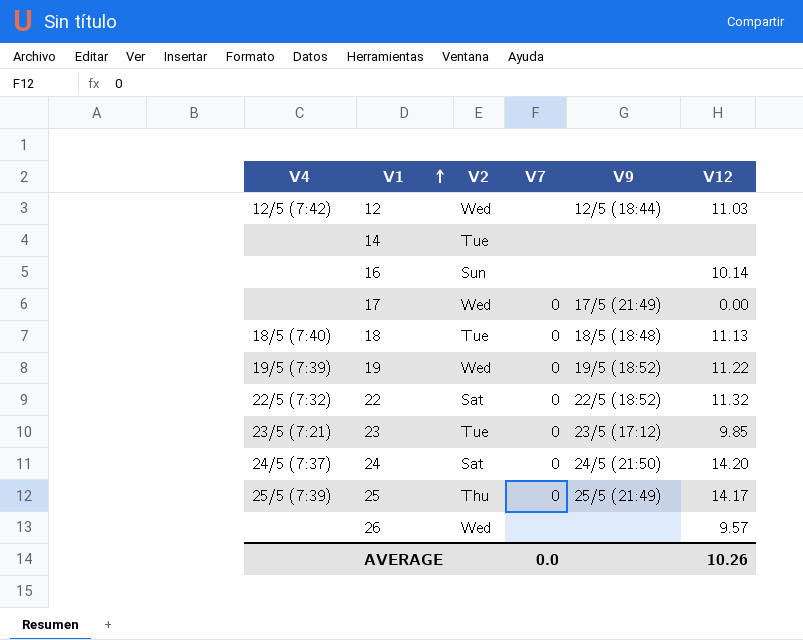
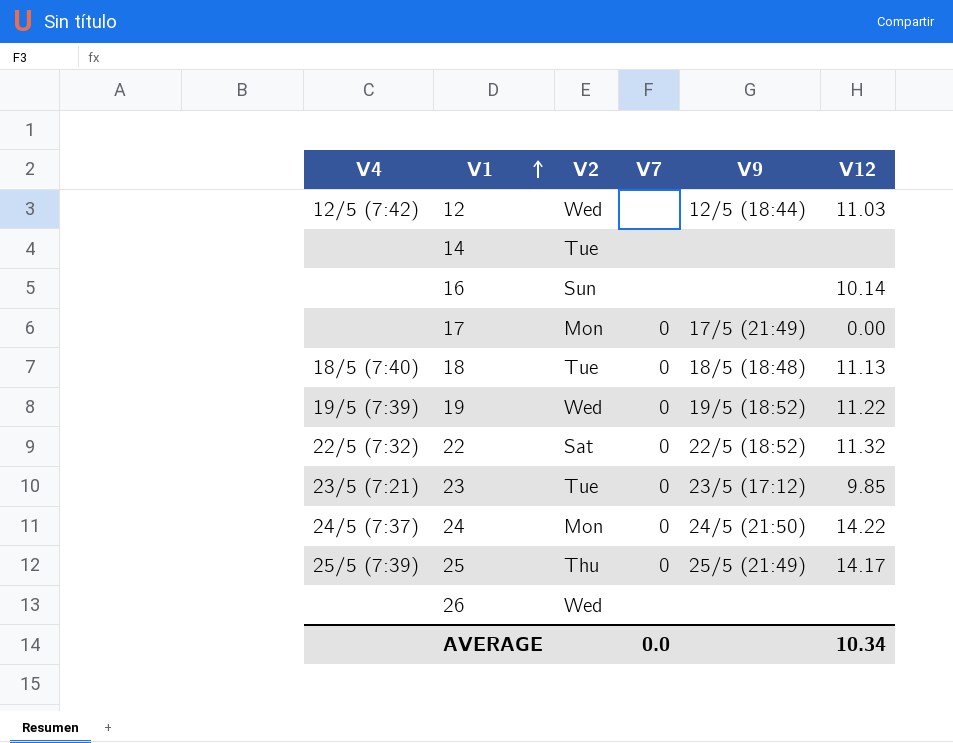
17 | V2: Wed -> Mon
24 | V2: Sat -> Mon
24 | V12: 14.20 -> 14.22
26 | V12: 9.57 -> none
AVERAGE | V12: 10.26 -> 10.34

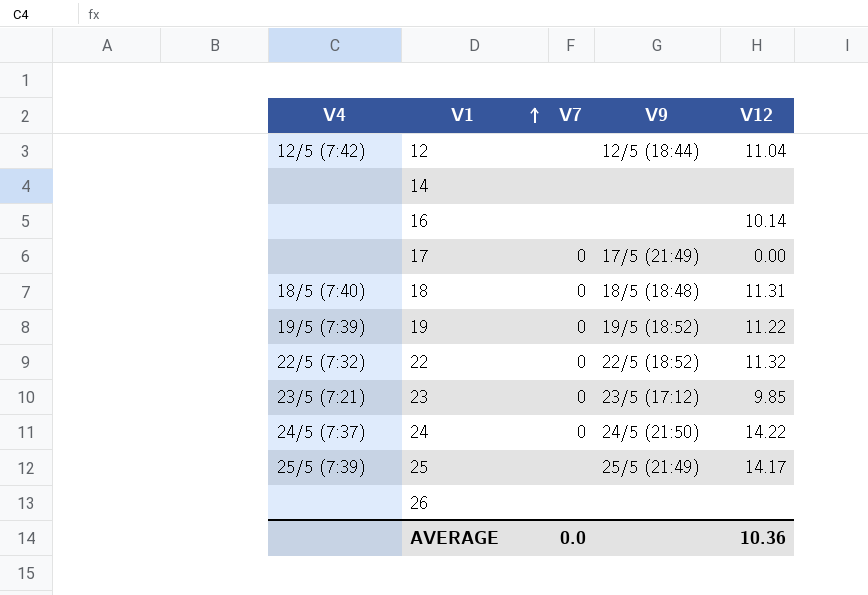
column V2 | position: 3 -> none
12 | V12: 11.03 -> 11.04
18 | V12: 11.13 -> 11.31
25 | V7: 0 -> none
AVERAGE | V12: 10.34 -> 10.36

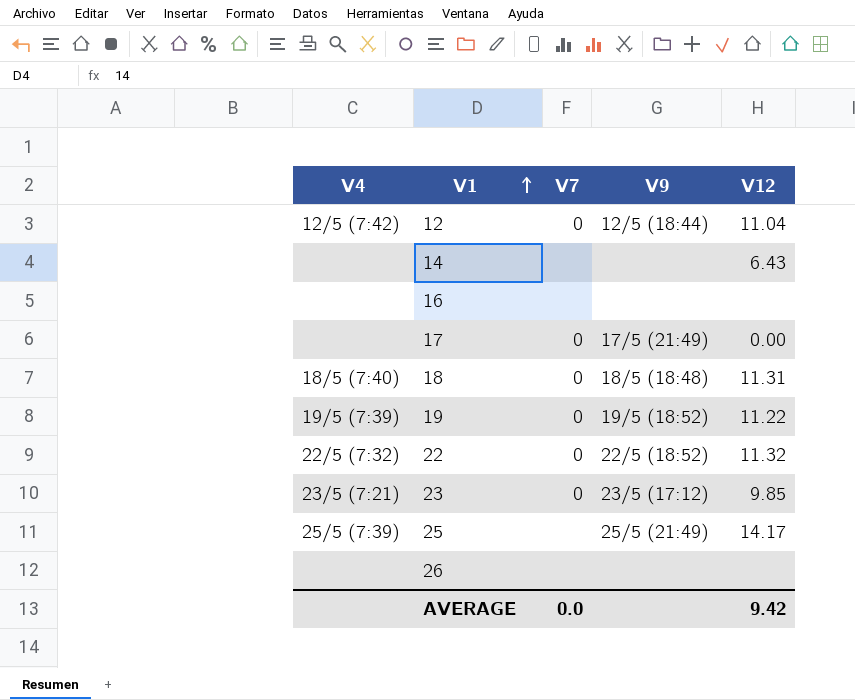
row 24: 24/5 (7:37) | 0 | 24/5 (21:50) | 14.22 -> none
12 | V7: none -> 0
14 | V12: none -> 6.43
16 | V12: 10.14 -> none
AVERAGE | V12: 10.36 -> 9.42

